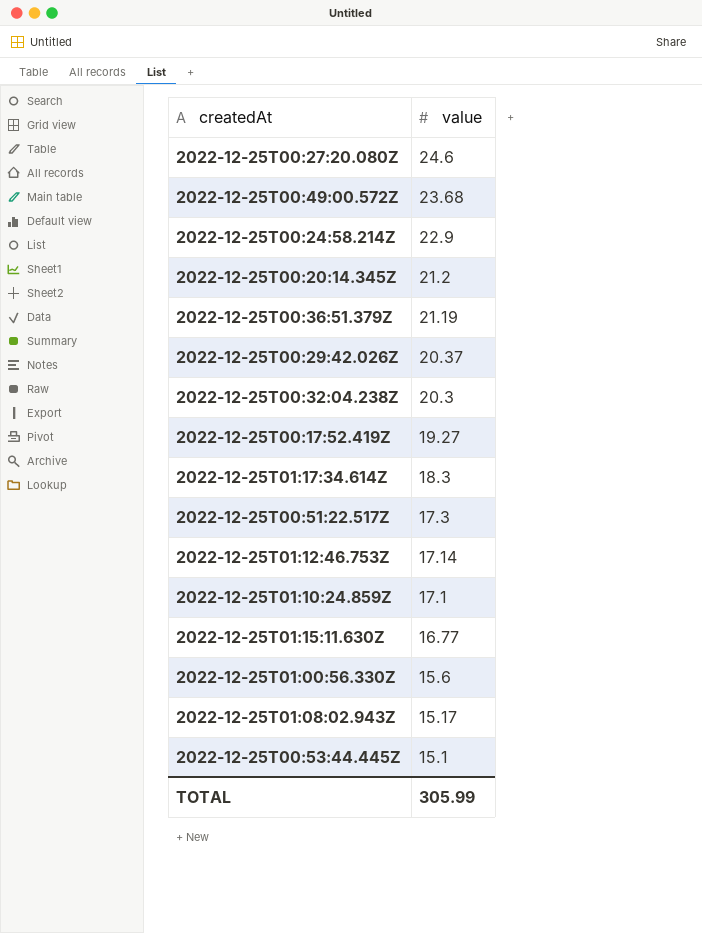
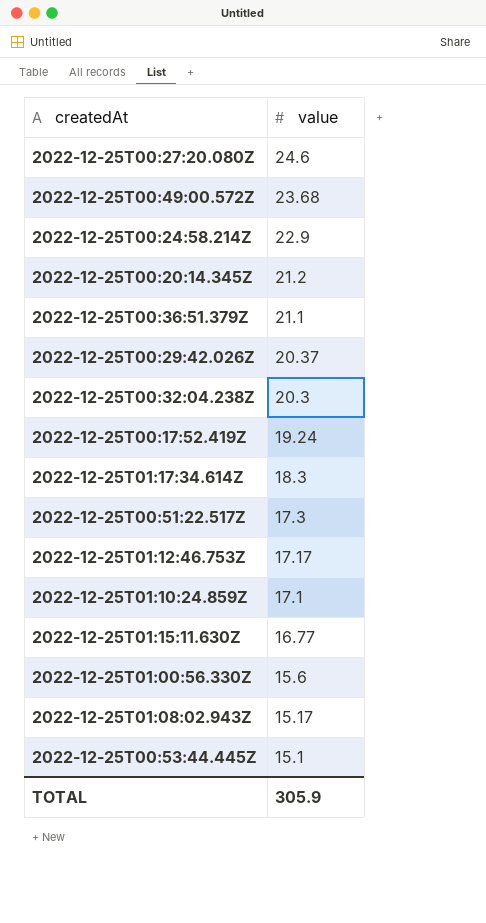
2022-12-25T00:36:51.379Z | value: 21.19 -> 21.1
2022-12-25T00:17:52.419Z | value: 19.27 -> 19.24
2022-12-25T01:12:46.753Z | value: 17.14 -> 17.17
TOTAL | value: 305.99 -> 305.9

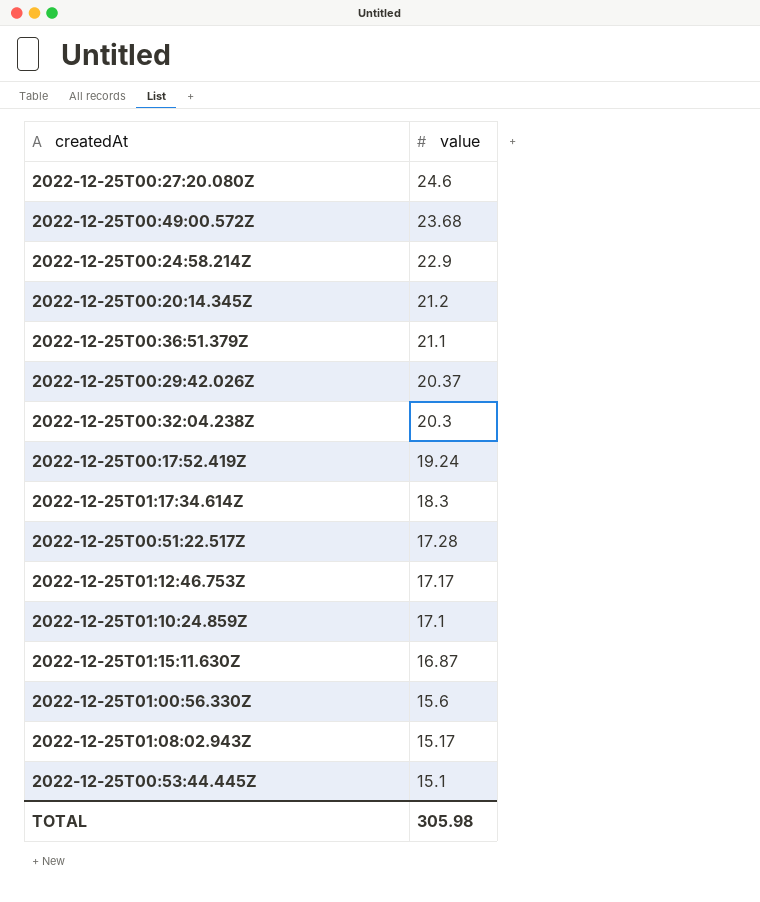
2022-12-25T00:51:22.517Z | value: 17.3 -> 17.28
2022-12-25T01:15:11.630Z | value: 16.77 -> 16.87
TOTAL | value: 305.9 -> 305.98

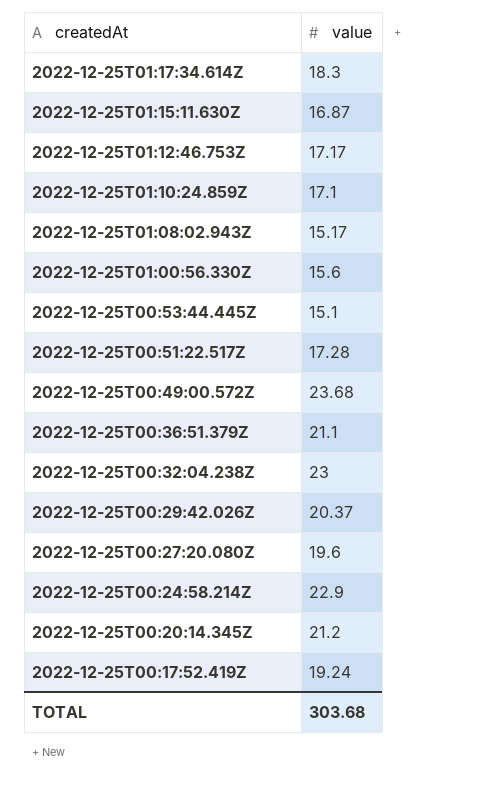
row order: value descending -> createdAt descending
2022-12-25T00:32:04.238Z | value: 20.3 -> 23
2022-12-25T00:27:20.080Z | value: 24.6 -> 19.6
TOTAL | value: 305.98 -> 303.68

